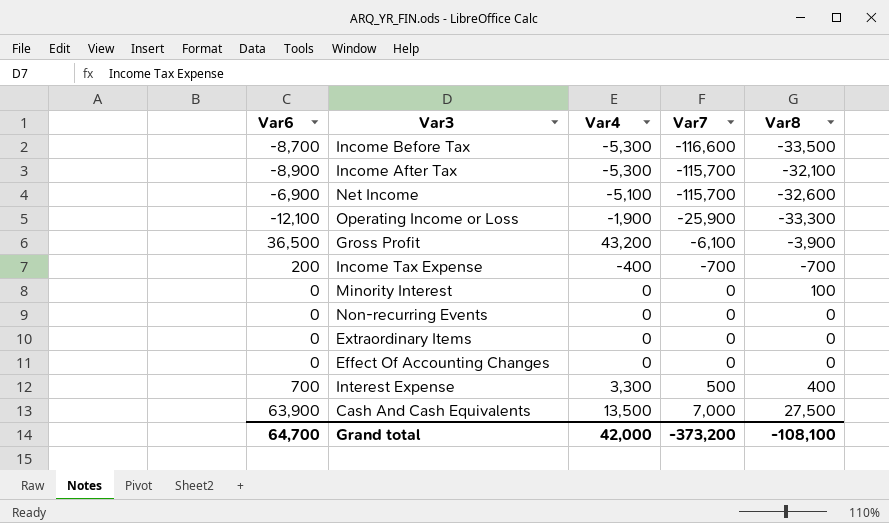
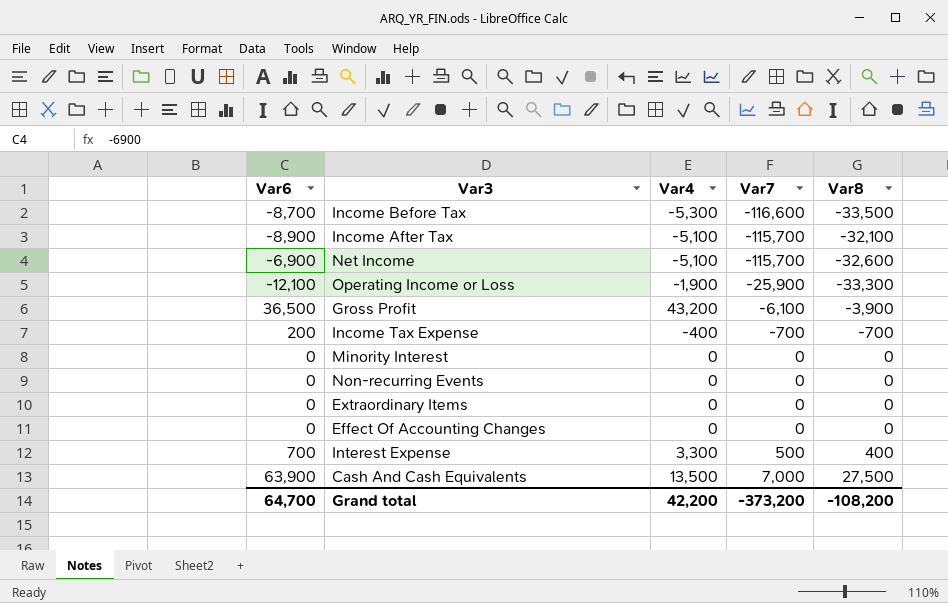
Income After Tax | Var4: -5,300 -> -5,100
Minority Interest | Var8: 100 -> 0
Grand total | Var4: 42,000 -> 42,200
Grand total | Var8: -108,100 -> -108,200

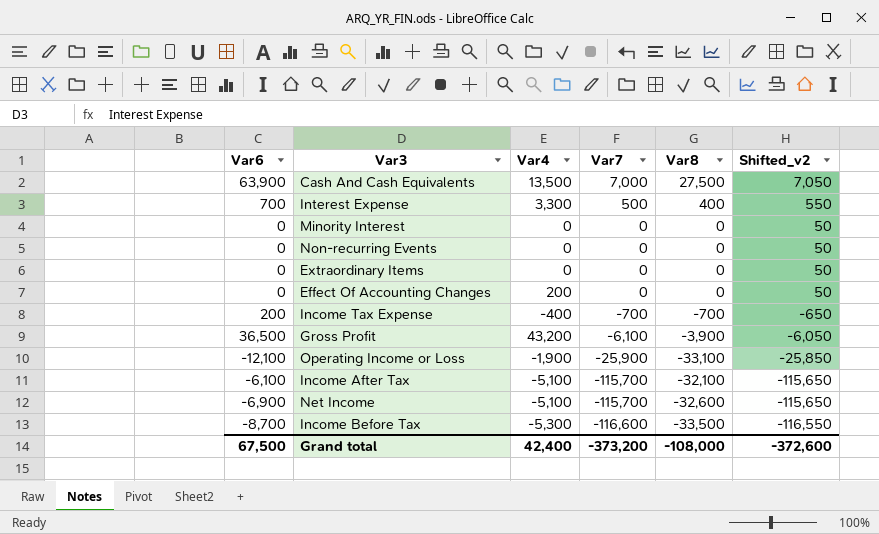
row order: Var7 ascending -> Var7 descending
column Shifted_v2 | formula: none -> [Var7] + 50
Effect Of Accounting Changes | Var4: 0 -> 200
Operating Income or Loss | Var8: -33,300 -> -33,100
Income After Tax | Var6: -8,900 -> -6,100
Grand total | Var6: 64,700 -> 67,500
Grand total | Var4: 42,200 -> 42,400
Grand total | Var8: -108,200 -> -108,000

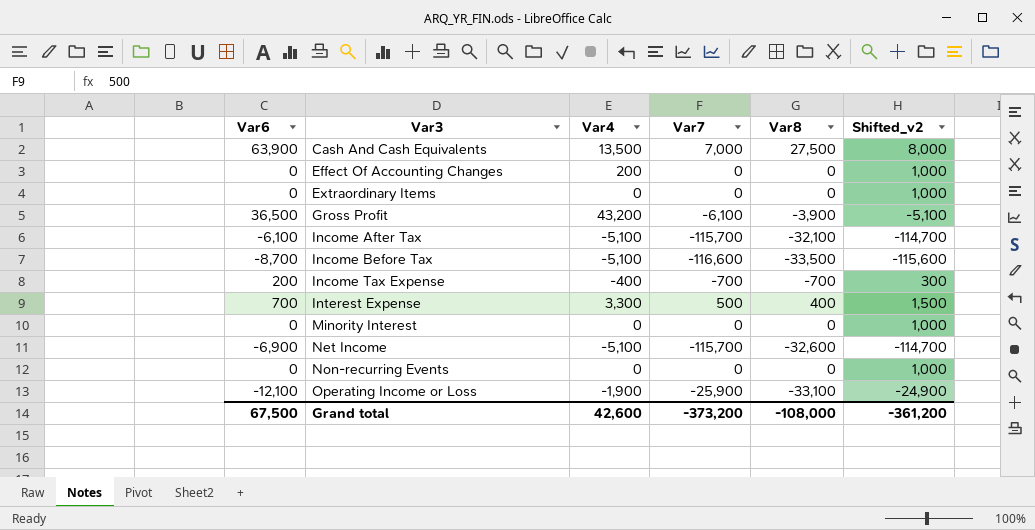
row order: Var7 descending -> Var3 ascending
column Shifted_v2 | formula: [Var7] + 50 -> [Var7] + 1000
Income Before Tax | Var4: -5,300 -> -5,100
Grand total | Var4: 42,400 -> 42,600
Grand total | Shifted_v2: -372,600 -> -361,200

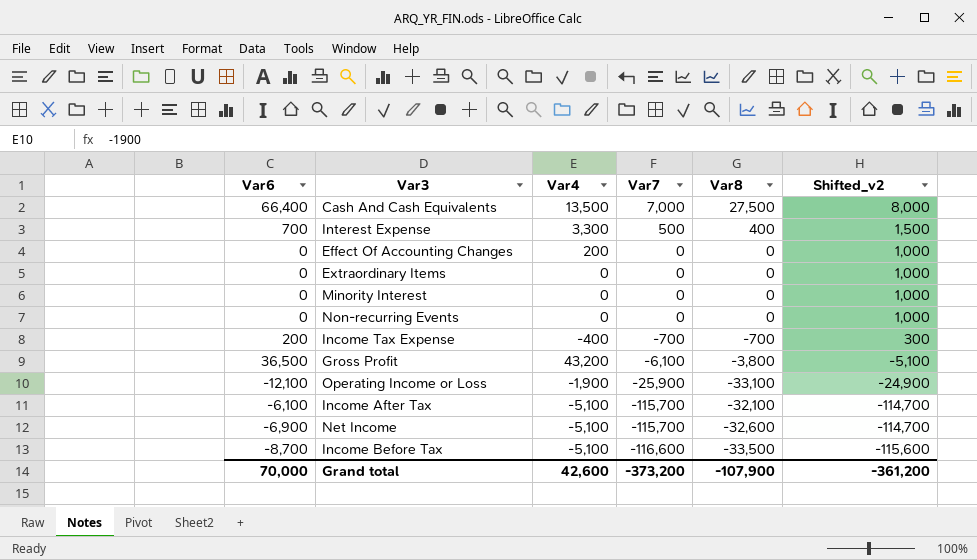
row order: Var3 ascending -> Var7 descending
Cash And Cash Equivalents | Var6: 63,900 -> 66,400
Gross Profit | Var8: -3,900 -> -3,800
Grand total | Var6: 67,500 -> 70,000
Grand total | Var8: -108,000 -> -107,900

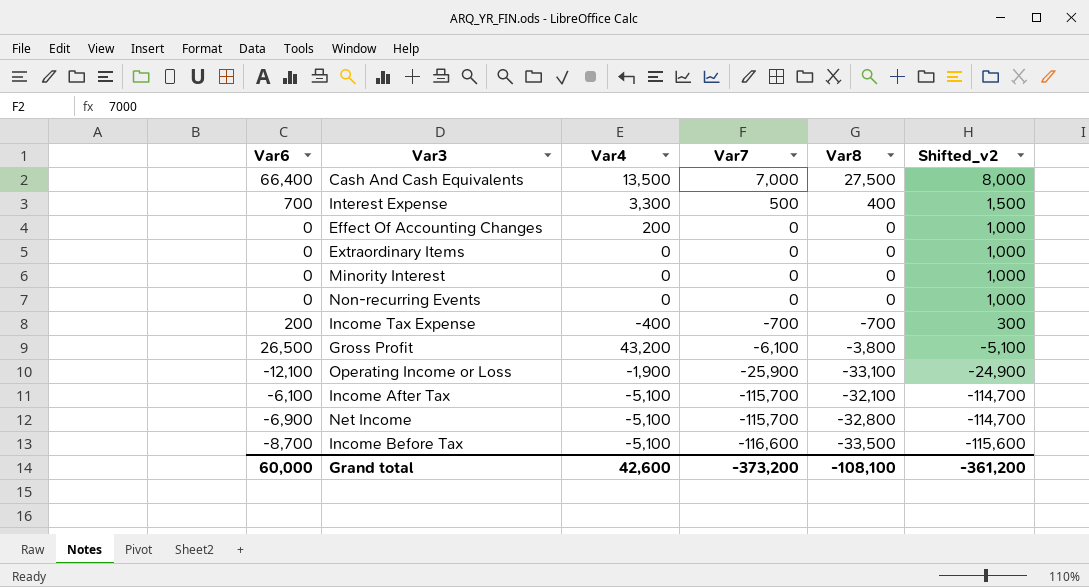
Gross Profit | Var6: 36,500 -> 26,500
Net Income | Var8: -32,600 -> -32,800
Grand total | Var6: 70,000 -> 60,000
Grand total | Var8: -107,900 -> -108,100

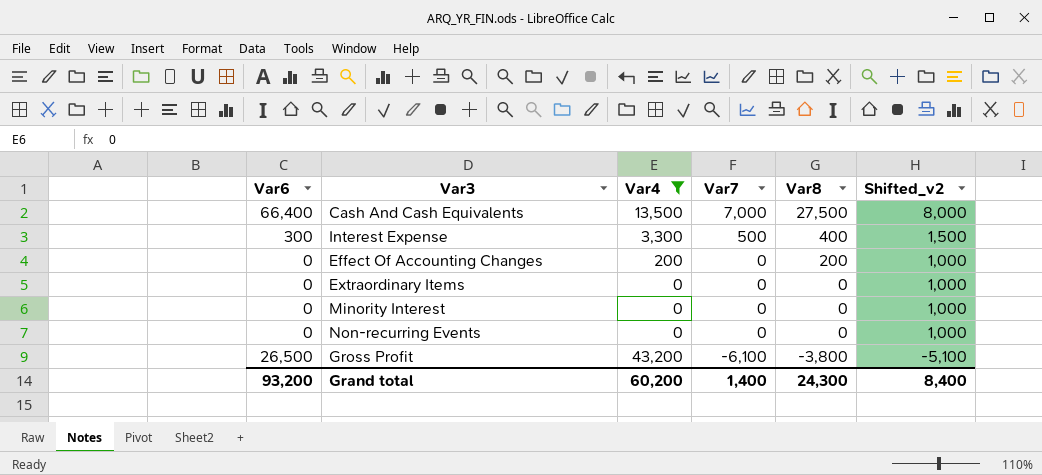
filter: none -> Var4 >= 0
Interest Expense | Var6: 700 -> 300
Effect Of Accounting Changes | Var8: 0 -> 200
Grand total | Var6: 60,000 -> 93,200
Grand total | Var4: 42,600 -> 60,200
Grand total | Var7: -373,200 -> 1,400
Grand total | Var8: -108,100 -> 24,300
Grand total | Shifted_v2: -361,200 -> 8,400

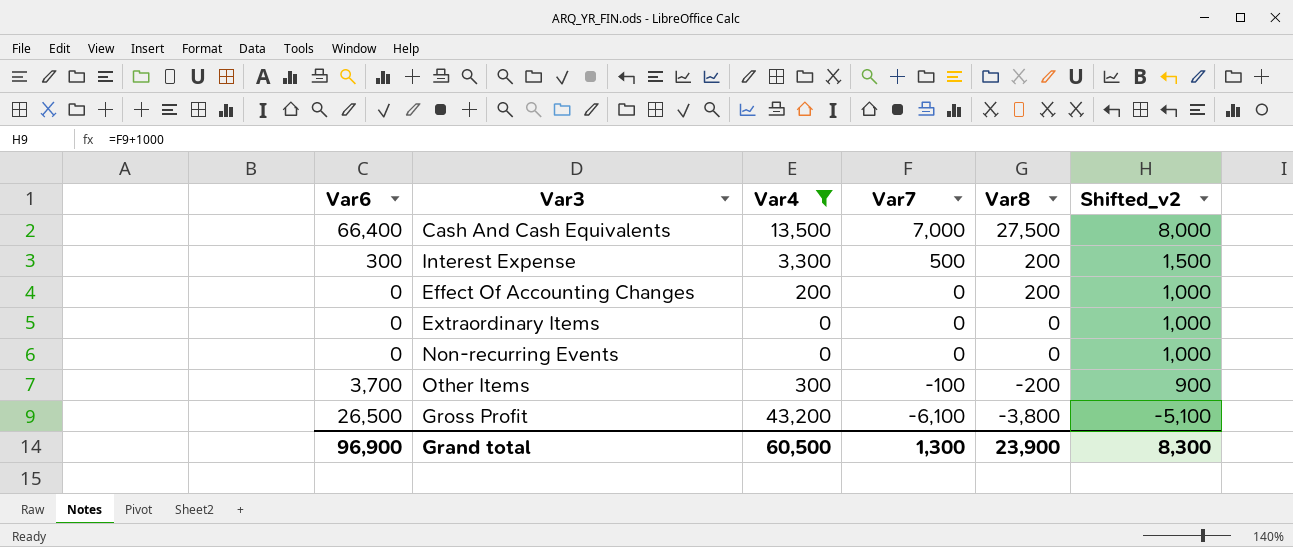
row Minority Interest: 0 | 0 | 0 | 0 | 1,000 -> none
Interest Expense | Var8: 400 -> 200
row Other Items: none -> 3,700 | 300 | -100 | -200 | 900
Grand total | Var6: 93,200 -> 96,900
Grand total | Var4: 60,200 -> 60,500
Grand total | Var7: 1,400 -> 1,300
Grand total | Var8: 24,300 -> 23,900
Grand total | Shifted_v2: 8,400 -> 8,300

